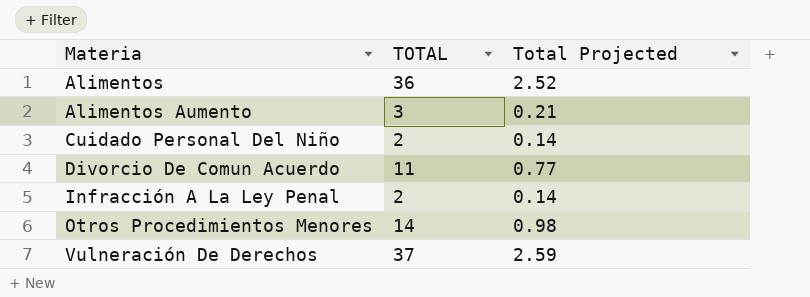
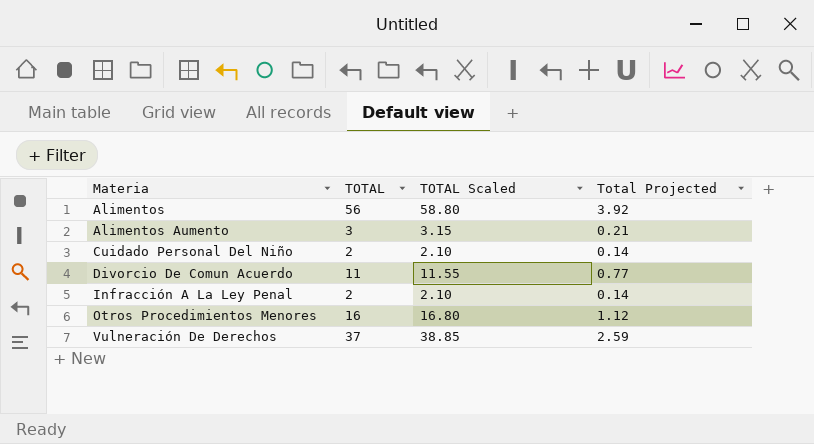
column TOTAL Scaled | formula: none -> [TOTAL] * 1.05
Alimentos | TOTAL: 36 -> 56
Alimentos | Total Projected: 2.52 -> 3.92
Otros Procedimientos Menores | TOTAL: 14 -> 16
Otros Procedimientos Menores | Total Projected: 0.98 -> 1.12

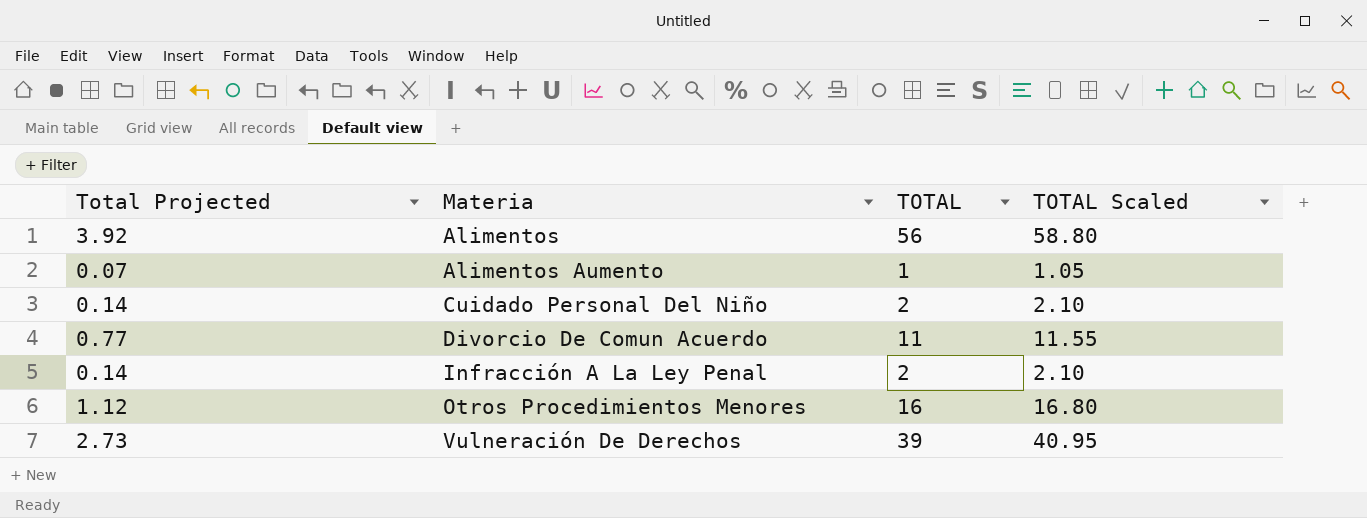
column Total Projected | position: 4 -> 1
Alimentos Aumento | Total Projected: 0.21 -> 0.07
Alimentos Aumento | TOTAL: 3 -> 1
Alimentos Aumento | TOTAL Scaled: 3.15 -> 1.05
Vulneración De Derechos | Total Projected: 2.59 -> 2.73
Vulneración De Derechos | TOTAL: 37 -> 39
Vulneración De Derechos | TOTAL Scaled: 38.85 -> 40.95

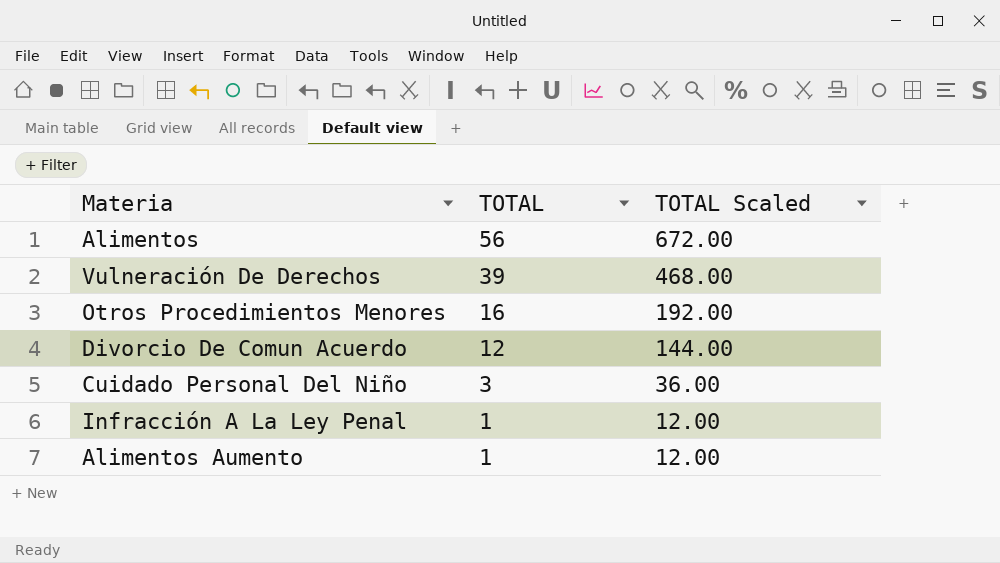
row order: Materia ascending -> TOTAL descending
column Total Projected | formula: [TOTAL] * 0.07 -> none
column TOTAL Scaled | formula: [TOTAL] * 1.05 -> [TOTAL] * 12
Divorcio De Comun Acuerdo | TOTAL: 11 -> 12
Cuidado Personal Del Niño | TOTAL: 2 -> 3
Infracción A La Ley Penal | TOTAL: 2 -> 1

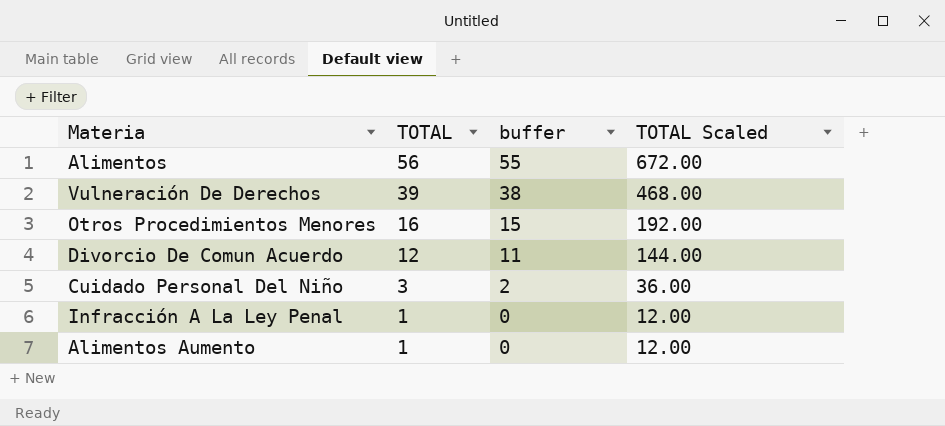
column buffer | formula: none -> [TOTAL] - 1

